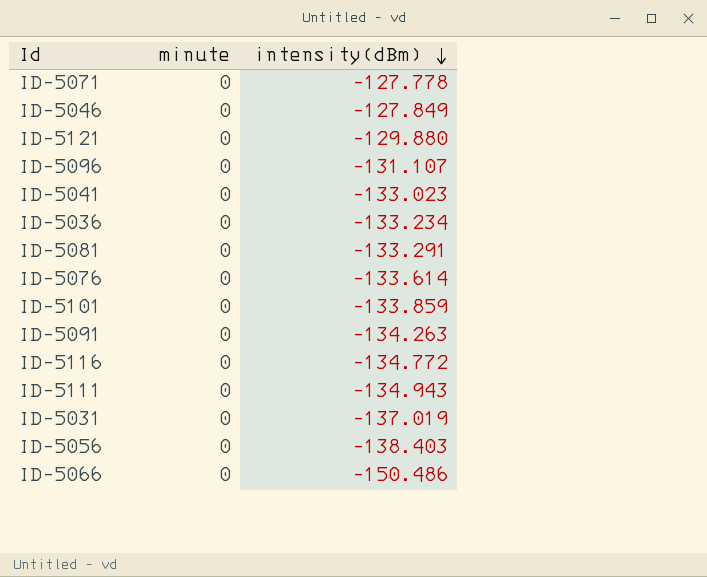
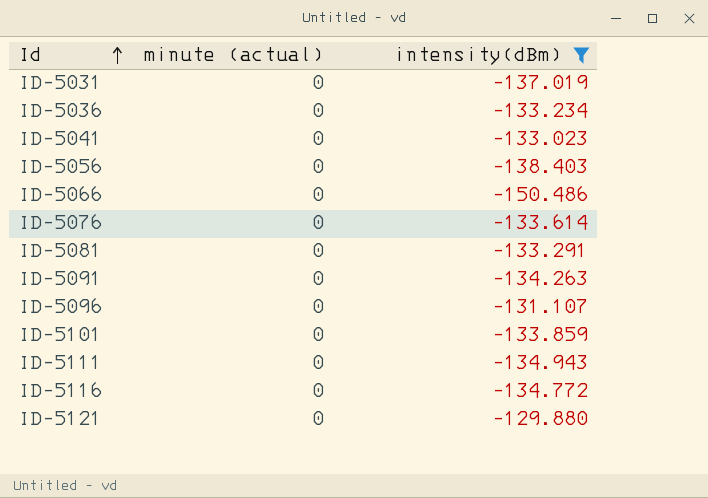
filter: none -> intensity(dBm) <= -129.880
row order: intensity(dBm) descending -> Id ascending
column name: minute -> minute (actual)

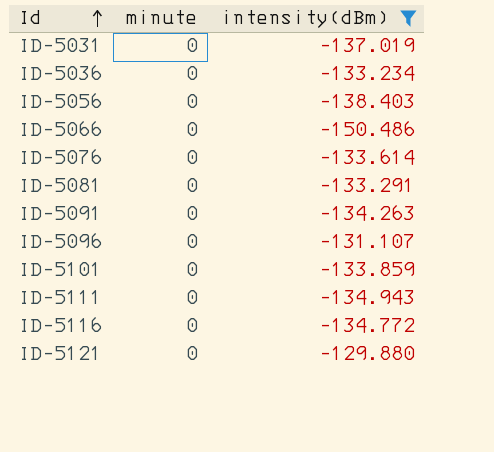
column name: minute (actual) -> minute
row ID-5041: 0 | -133.023 -> none

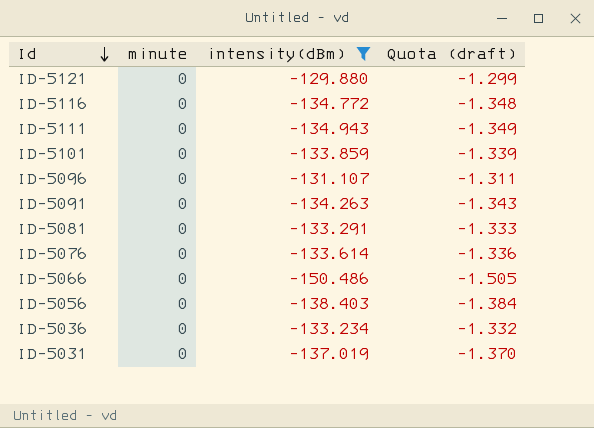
row order: Id ascending -> Id descending
column Quota (draft) | formula: none -> [intensity(dBm)] * 0.01

